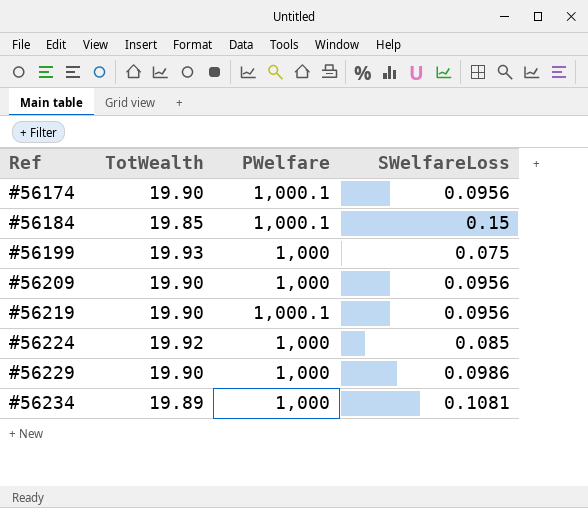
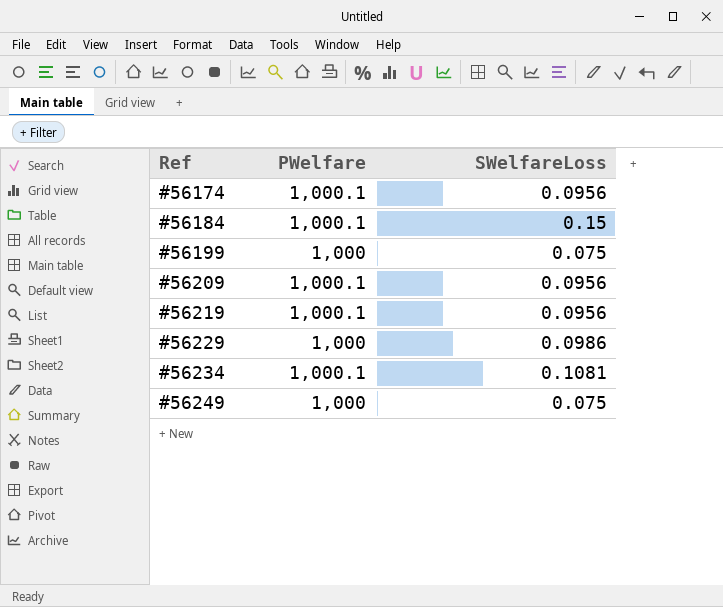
column TotWealth | position: 2 -> none
row #56224: 19.92 | 1,000 | 0.085 -> none
#56209 | PWelfare: 1,000 -> 1,000.1
#56234 | PWelfare: 1,000 -> 1,000.1
row #56249: none -> 1,000 | 0.075

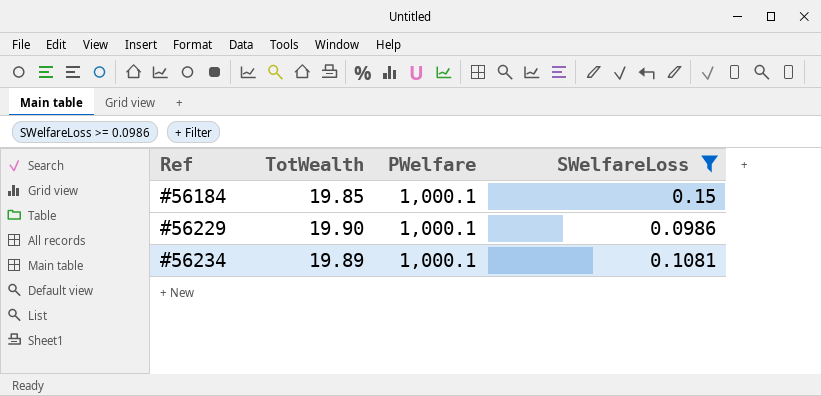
filter: none -> SWelfareLoss >= 0.0986
column TotWealth | position: none -> 2
#56229 | PWelfare: 1,000 -> 1,000.1

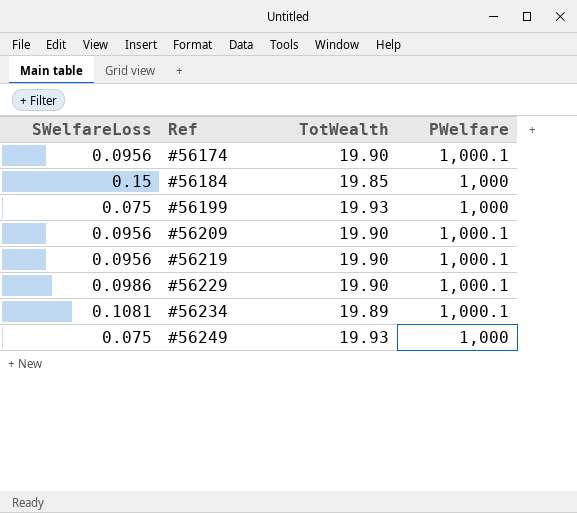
filter: SWelfareLoss >= 0.0986 -> none
column SWelfareLoss | position: 4 -> 1
#56184 | PWelfare: 1,000.1 -> 1,000

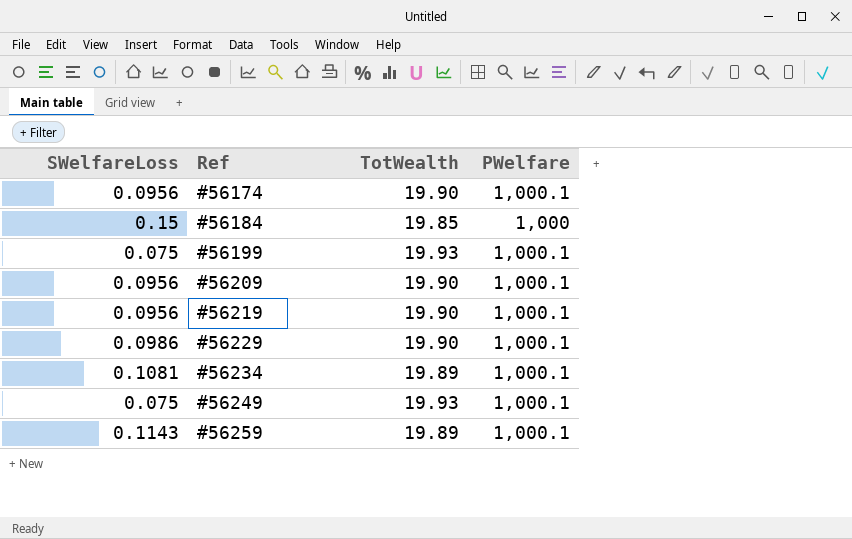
#56199 | PWelfare: 1,000 -> 1,000.1
#56249 | PWelfare: 1,000 -> 1,000.1
row #56259: none -> 0.1143 | 19.89 | 1,000.1

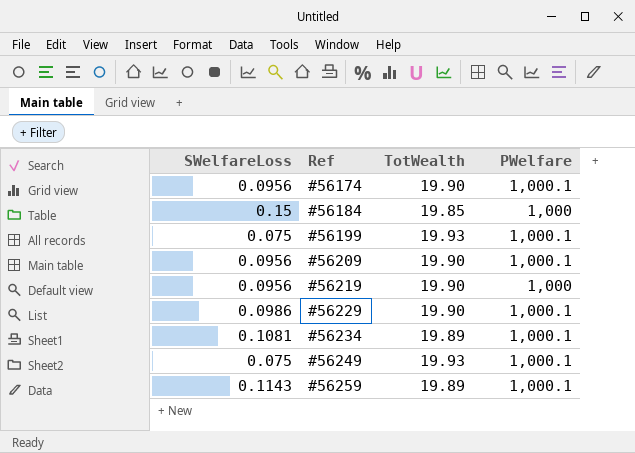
#56219 | PWelfare: 1,000.1 -> 1,000

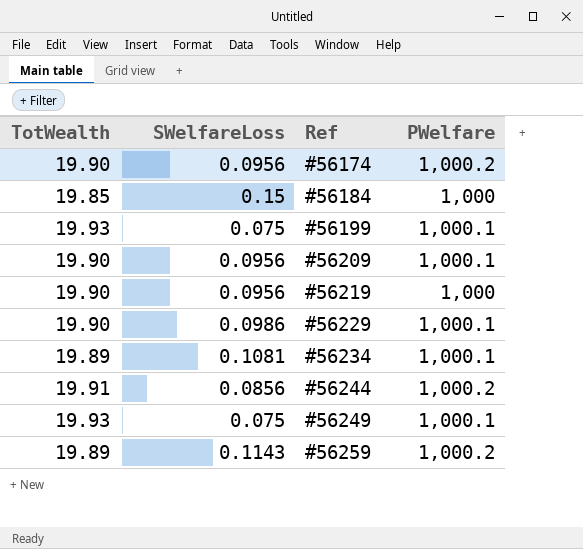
column TotWealth | position: 3 -> 1
#56174 | PWelfare: 1,000.1 -> 1,000.2
row #56244: none -> 19.91 | 0.0856 | 1,000.2
#56259 | PWelfare: 1,000.1 -> 1,000.2

